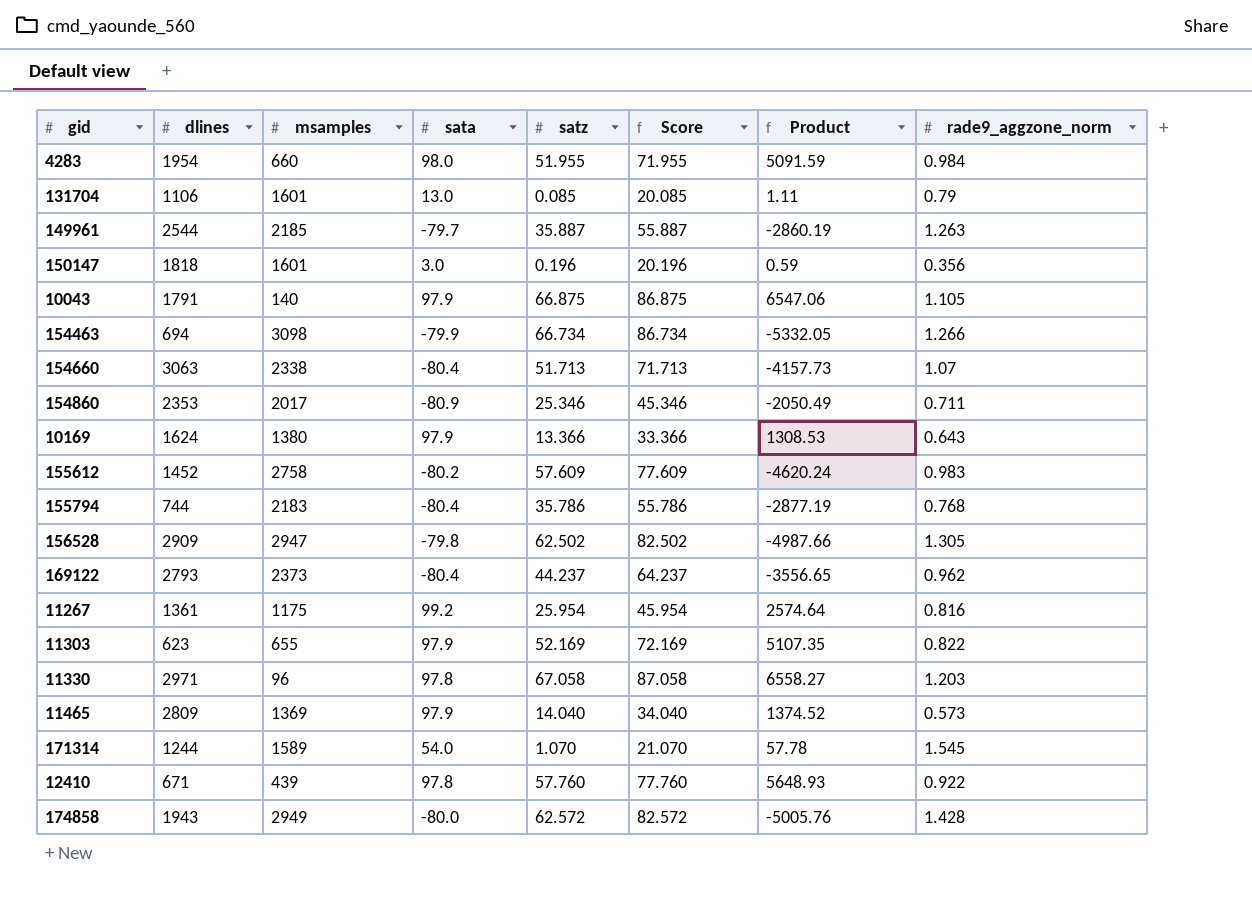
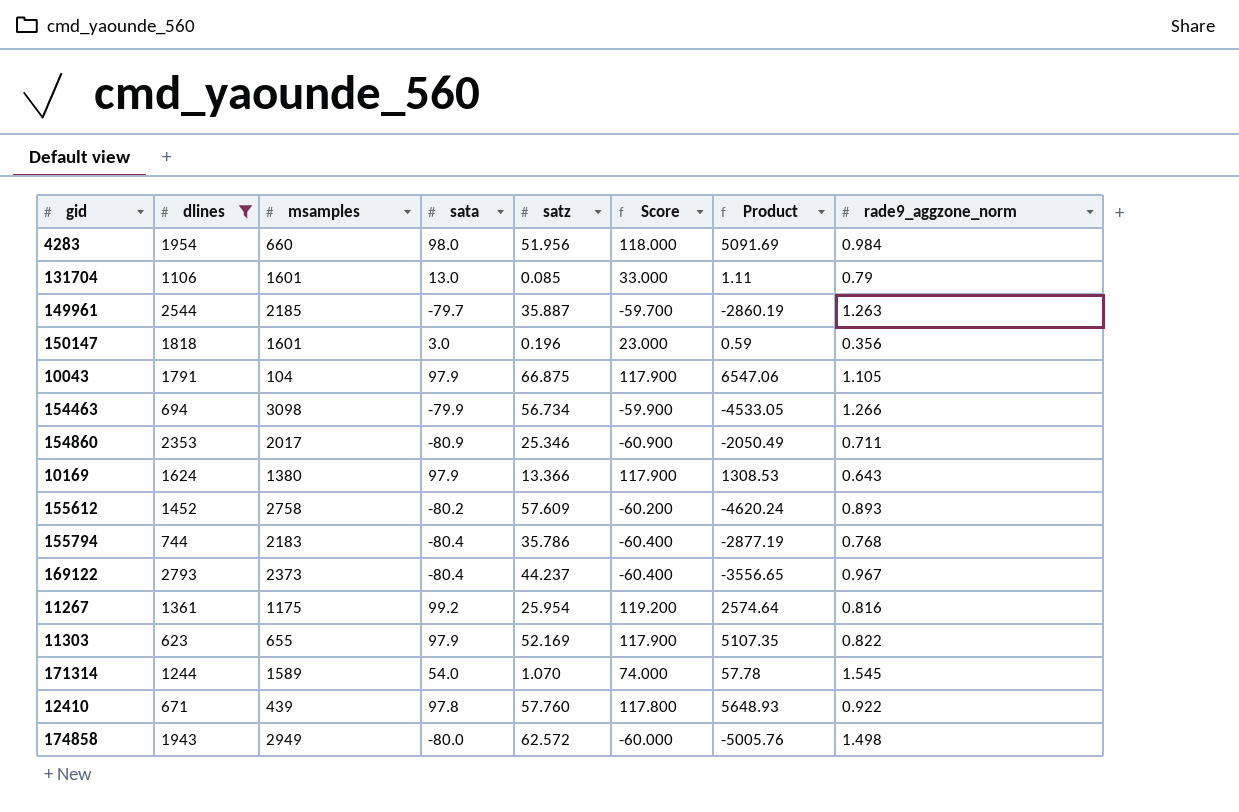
filter: none -> dlines <= 2793
column Score | formula: [satz] + 20 -> [sata] + 20
4283 | satz: 51.955 -> 51.956
4283 | Product: 5091.59 -> 5091.69
10043 | msamples: 140 -> 104
154463 | satz: 66.734 -> 56.734
154463 | Product: -5332.05 -> -4533.05
155612 | rade9_aggzone_norm: 0.983 -> 0.893
169122 | rade9_aggzone_norm: 0.962 -> 0.967
174858 | rade9_aggzone_norm: 1.428 -> 1.498

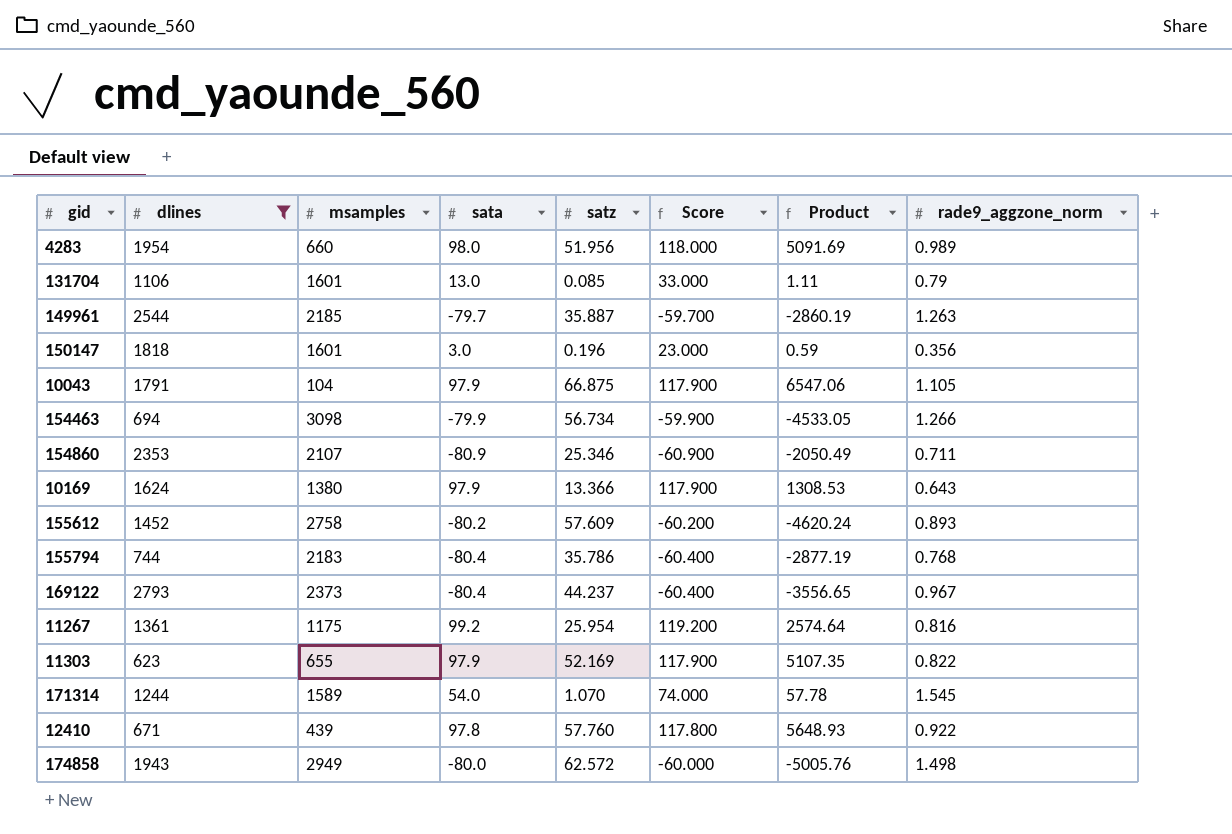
4283 | rade9_aggzone_norm: 0.984 -> 0.989
154860 | msamples: 2017 -> 2107

